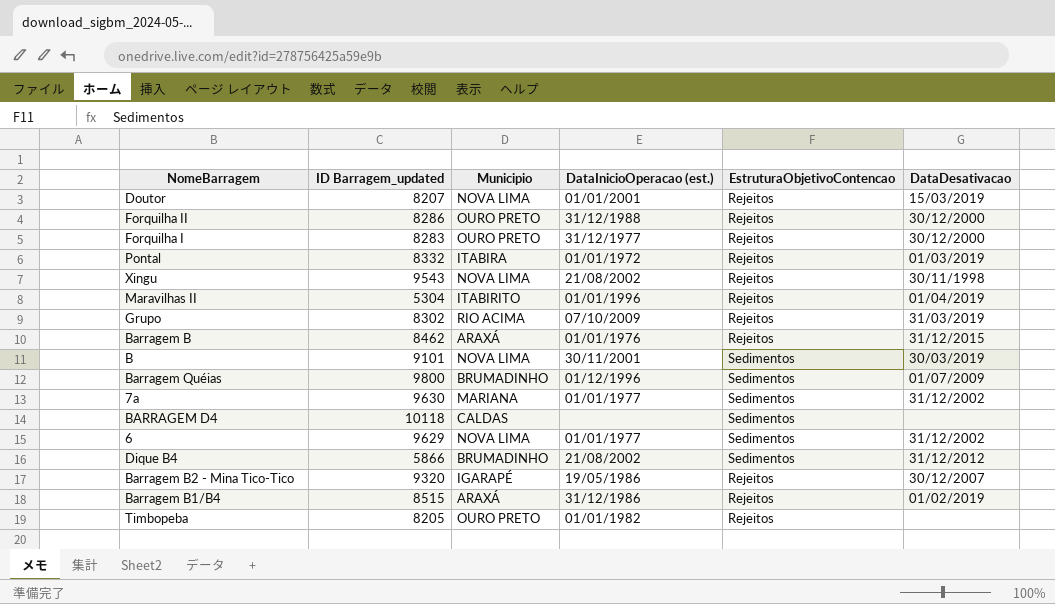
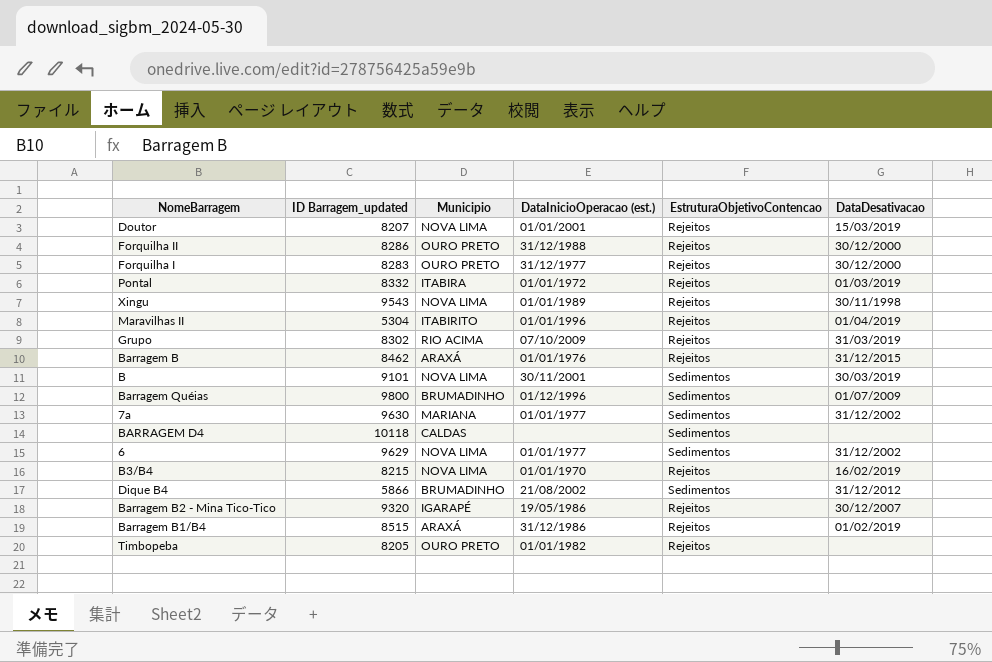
Xingu | DataInicioOperacao (est.): 21/08/2002 -> 01/01/1989
row B3/B4: none -> 8215 | NOVA LIMA | 01/01/1970 | Rejeitos | 16/02/2019

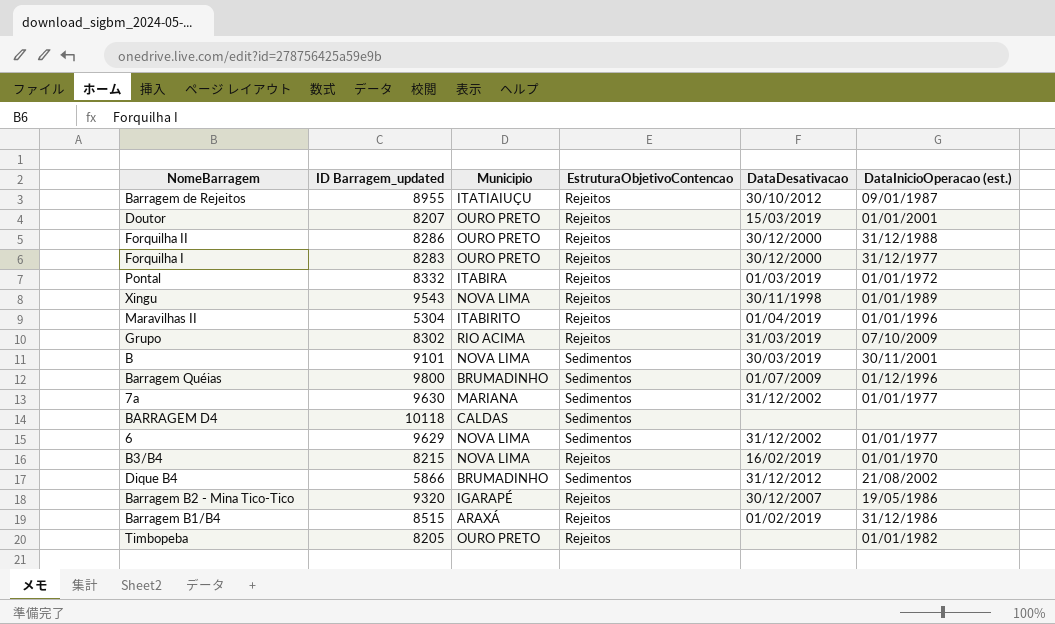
column DataInicioOperacao (est.) | position: 4 -> 6
row Barragem B: 8462 | ARAXÁ | 01/01/1976 | Rejeitos | 31/12/2015 -> none
row Barragem de Rejeitos: none -> 8955 | ITATIAIUÇU | Rejeitos | 30/10/2012 | 09/01/1987
Doutor | Municipio: NOVA LIMA -> OURO PRETO

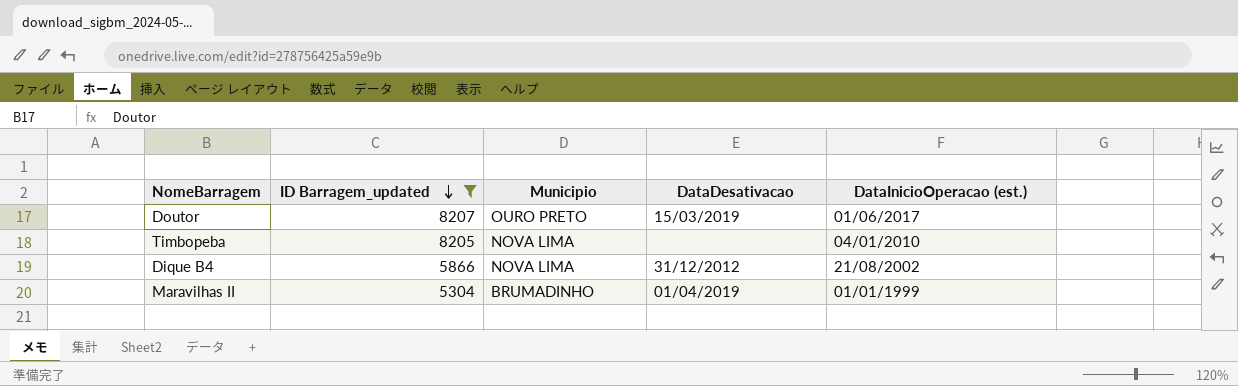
filter: none -> ID Barragem_updated <= 8207
row order: none -> ID Barragem_updated descending
column EstruturaObjetivoContencao | position: 4 -> none
Doutor | DataInicioOperacao (est.): 01/01/2001 -> 01/06/2017
Timbopeba | Municipio: OURO PRETO -> NOVA LIMA
Timbopeba | DataInicioOperacao (est.): 01/01/1982 -> 04/01/2010
Dique B4 | Municipio: BRUMADINHO -> NOVA LIMA
Maravilhas II | Municipio: ITABIRITO -> BRUMADINHO
Maravilhas II | DataInicioOperacao (est.): 01/01/1996 -> 01/01/1999

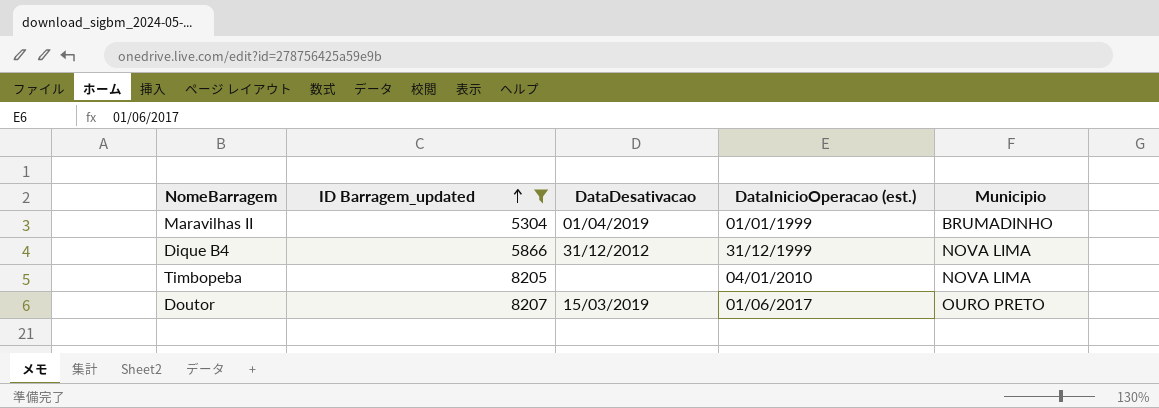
row order: ID Barragem_updated descending -> ID Barragem_updated ascending
column Municipio | position: 3 -> 5
Dique B4 | DataInicioOperacao (est.): 21/08/2002 -> 31/12/1999

